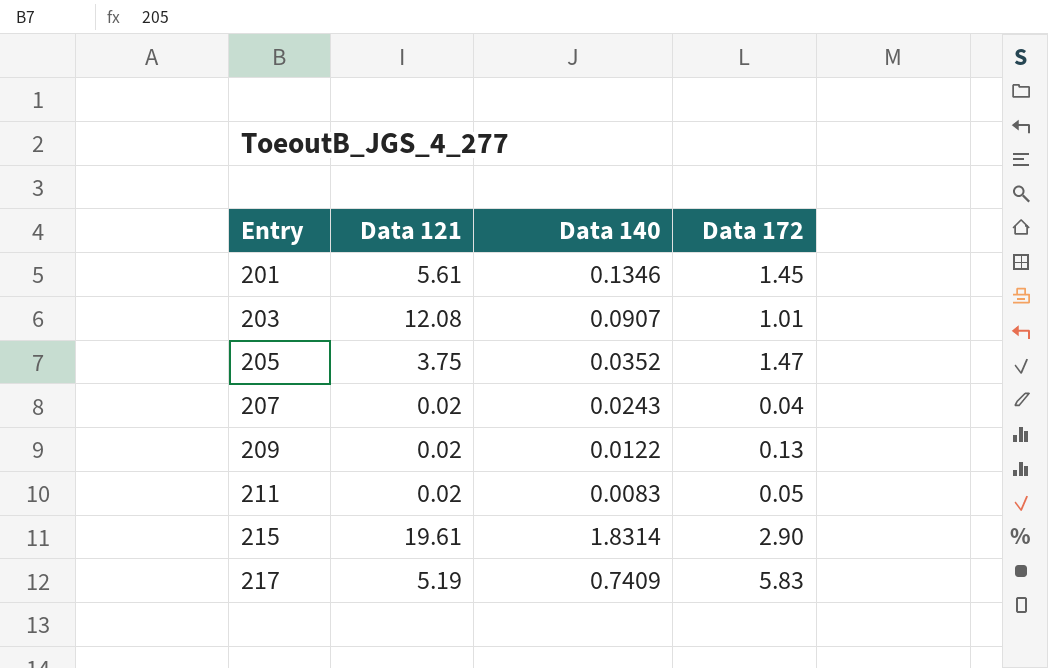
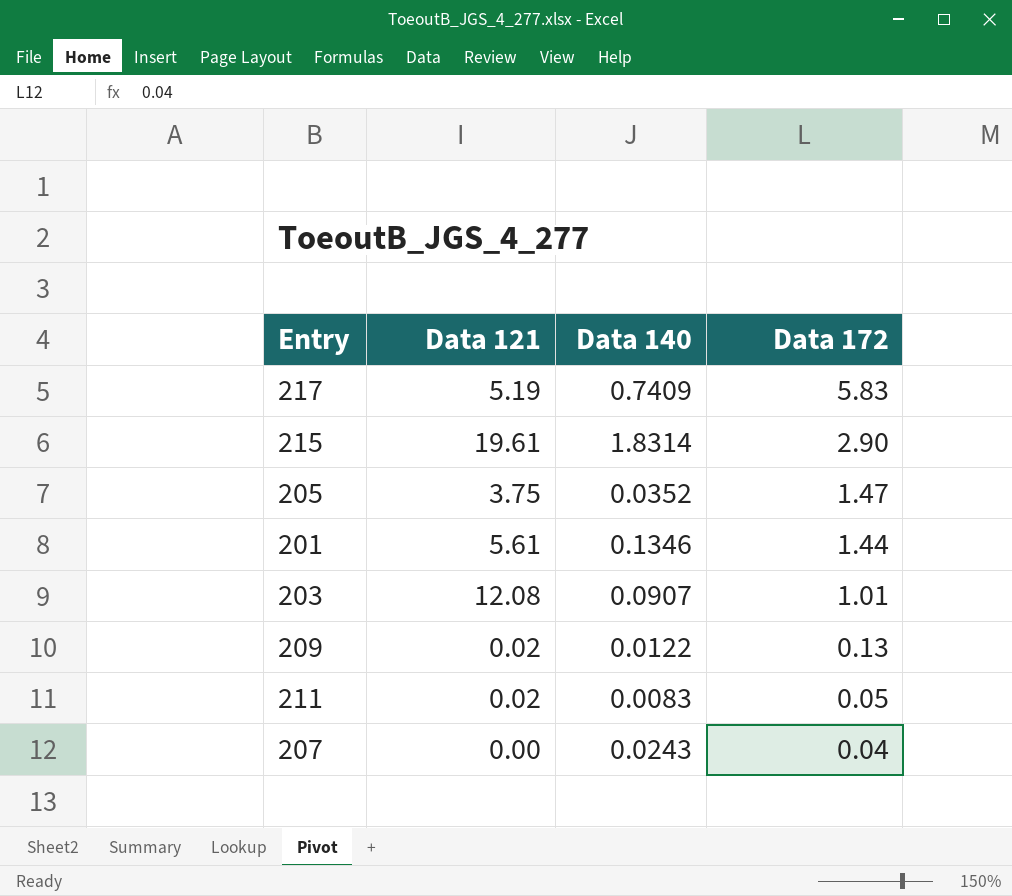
row order: Entry ascending -> Data 172 descending
201 | Data 172: 1.45 -> 1.44
207 | Data 121: 0.02 -> 0.00

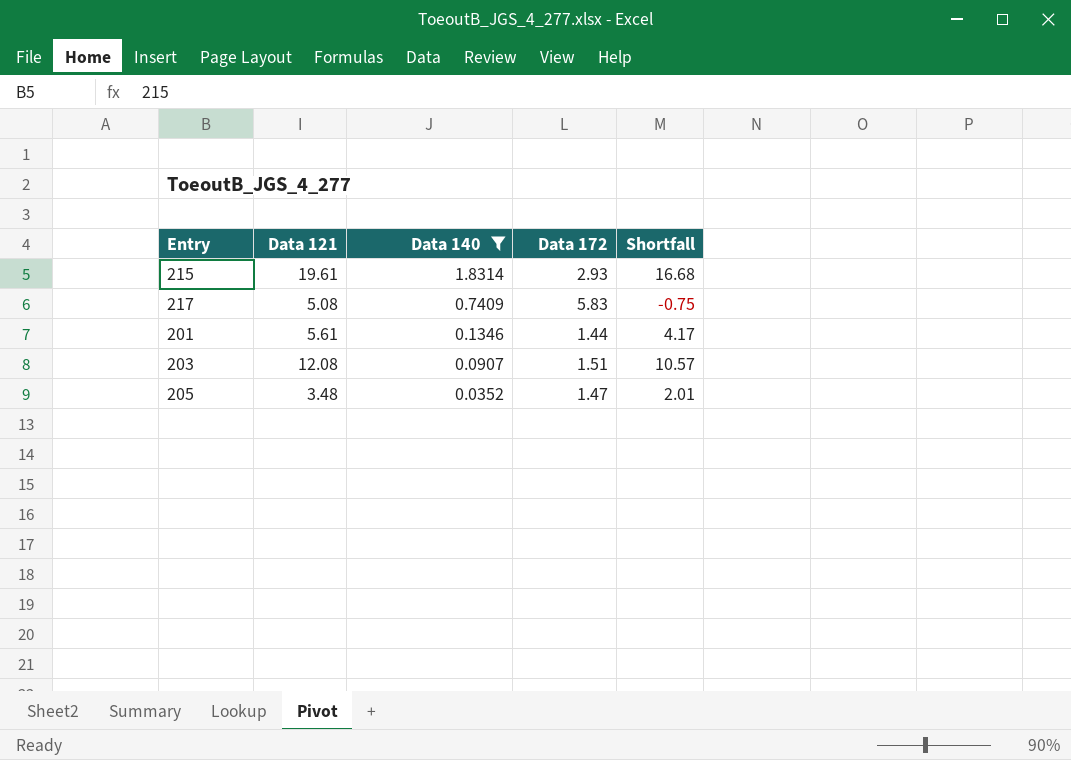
filter: none -> Data 140 >= 0.0352
row order: Data 172 descending -> Data 140 descending
column Shortfall | formula: none -> [Data 121] - [Data 172]
215 | Data 172: 2.90 -> 2.93
217 | Data 121: 5.19 -> 5.08
203 | Data 172: 1.01 -> 1.51
205 | Data 121: 3.75 -> 3.48

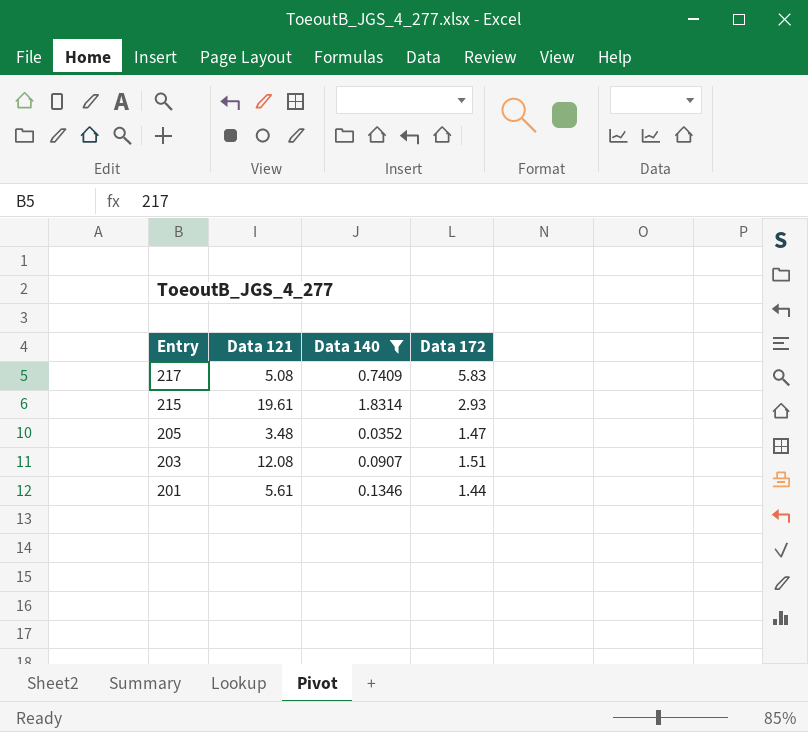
row order: Data 140 descending -> Entry descending
column Shortfall | formula: [Data 121] - [Data 172] -> none

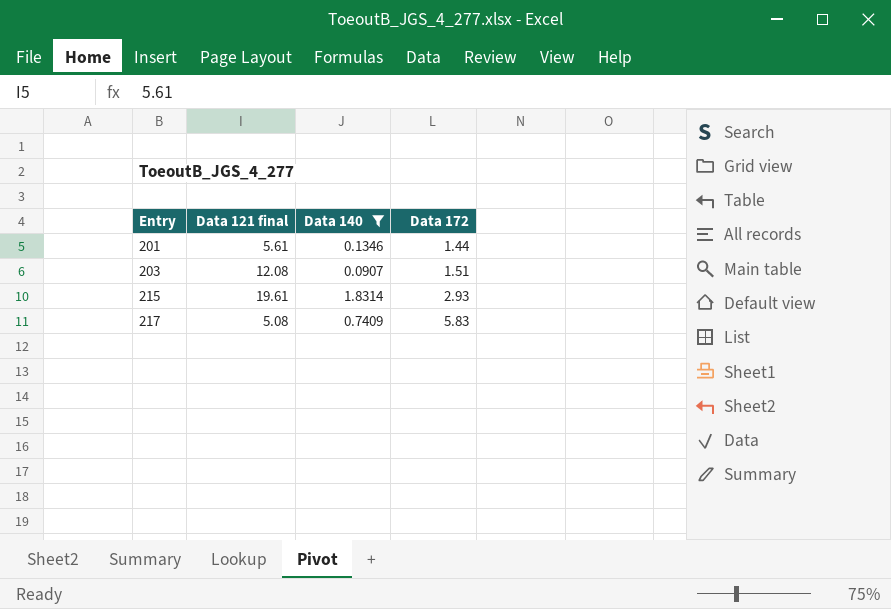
row order: Entry descending -> Entry ascending
column name: Data 121 -> Data 121 final
row 205: 3.48 | 0.0352 | 1.47 -> none

